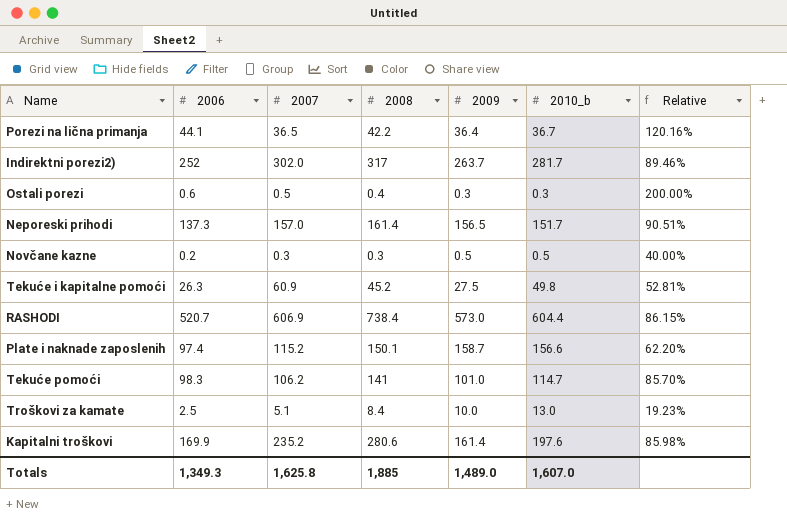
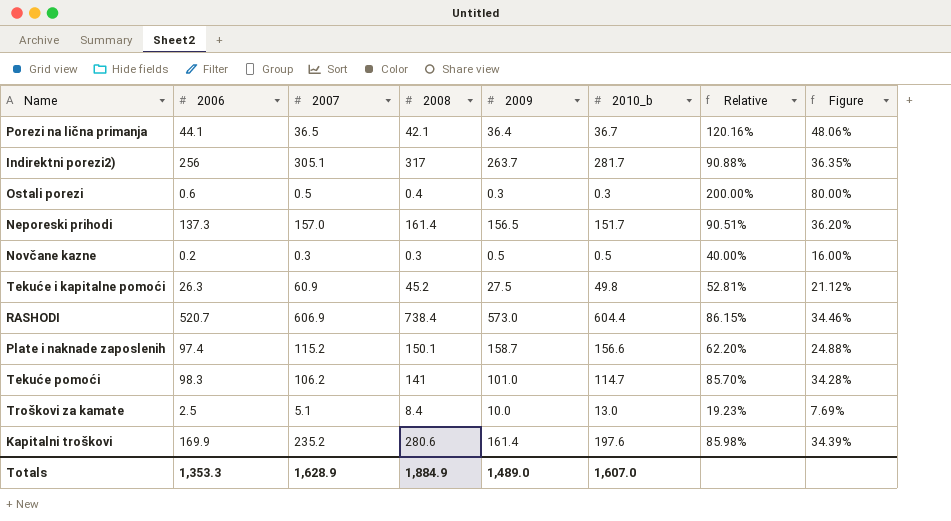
column Figure | formula: none -> [Relative] * 0.4
Porezi na lična primanja | 2008: 42.2 -> 42.1
Indirektni porezi2) | 2006: 252 -> 256
Indirektni porezi2) | 2007: 302.0 -> 305.1
Indirektni porezi2) | Relative: 89.46% -> 90.88%
Totals | 2006: 1,349.3 -> 1,353.3
Totals | 2007: 1,625.8 -> 1,628.9
Totals | 2008: 1,885 -> 1,884.9

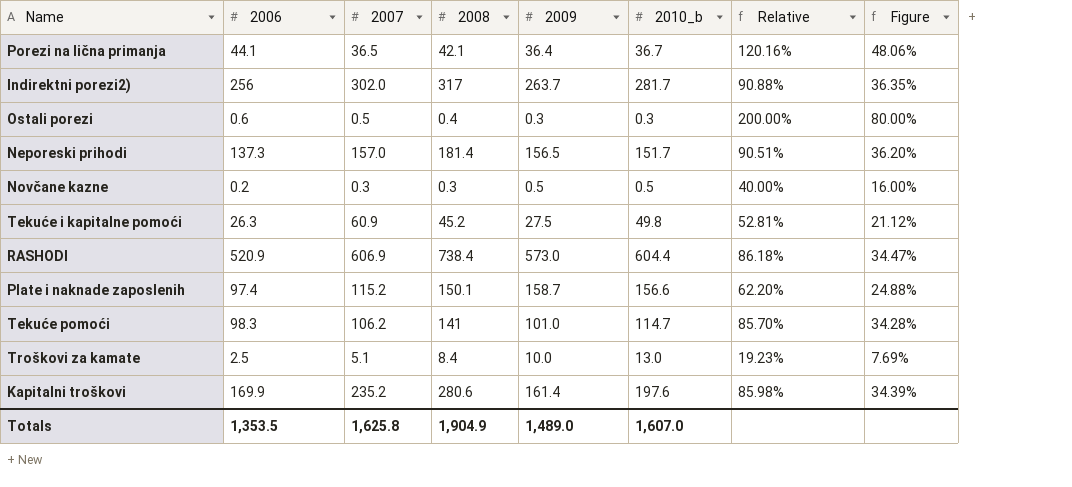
Indirektni porezi2) | 2007: 305.1 -> 302.0
Neporeski prihodi | 2008: 161.4 -> 181.4
RASHODI | 2006: 520.7 -> 520.9
RASHODI | Relative: 86.15% -> 86.18%
RASHODI | Figure: 34.46% -> 34.47%
Totals | 2006: 1,353.3 -> 1,353.5
Totals | 2007: 1,628.9 -> 1,625.8
Totals | 2008: 1,884.9 -> 1,904.9

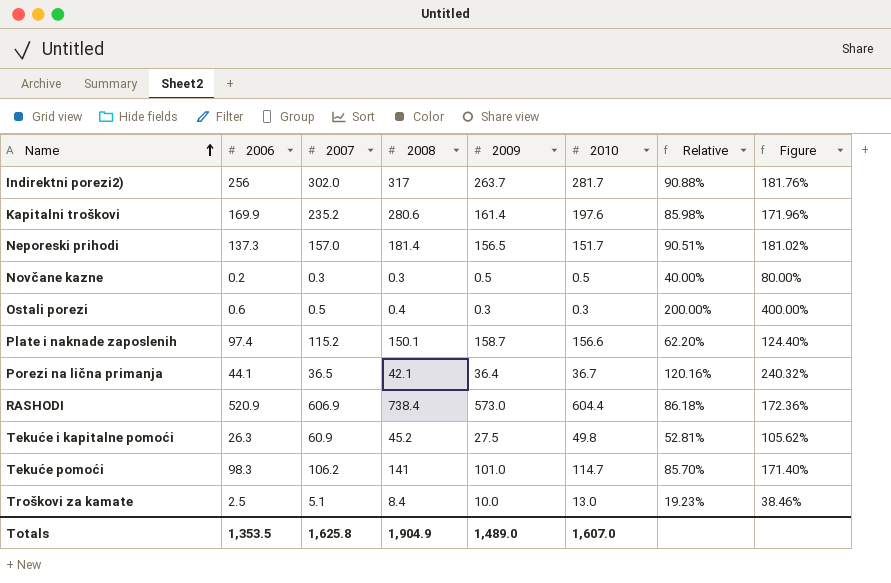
row order: none -> Name ascending
column name: 2010_b -> 2010
column Figure | formula: [Relative] * 0.4 -> [Relative] * 2

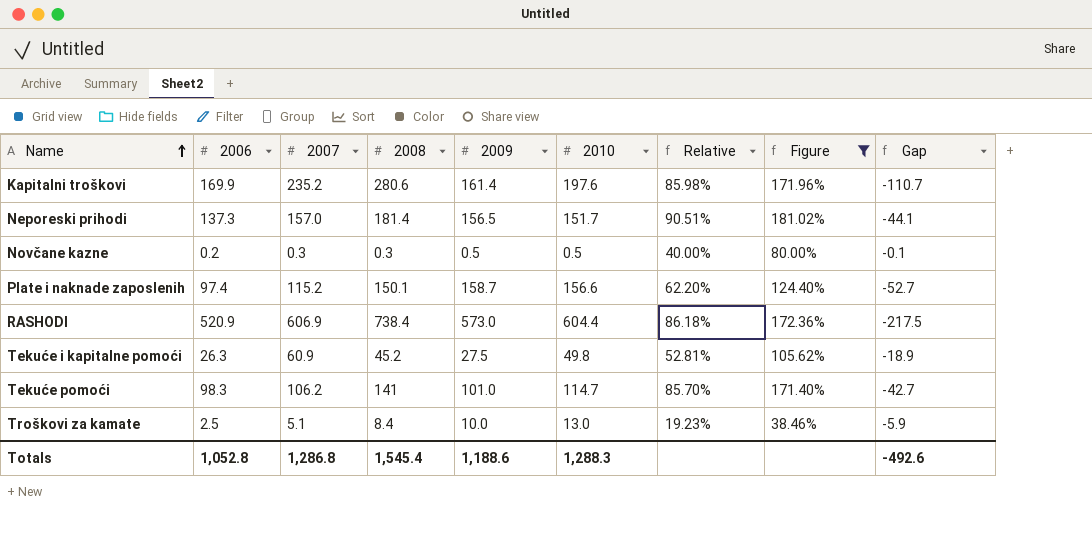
filter: none -> Figure <= 181.02%
column Gap | formula: none -> [2006] - [2008]
Totals | 2006: 1,353.5 -> 1,052.8
Totals | 2007: 1,625.8 -> 1,286.8
Totals | 2008: 1,904.9 -> 1,545.4
Totals | 2009: 1,489.0 -> 1,188.6
Totals | 2010: 1,607.0 -> 1,288.3

